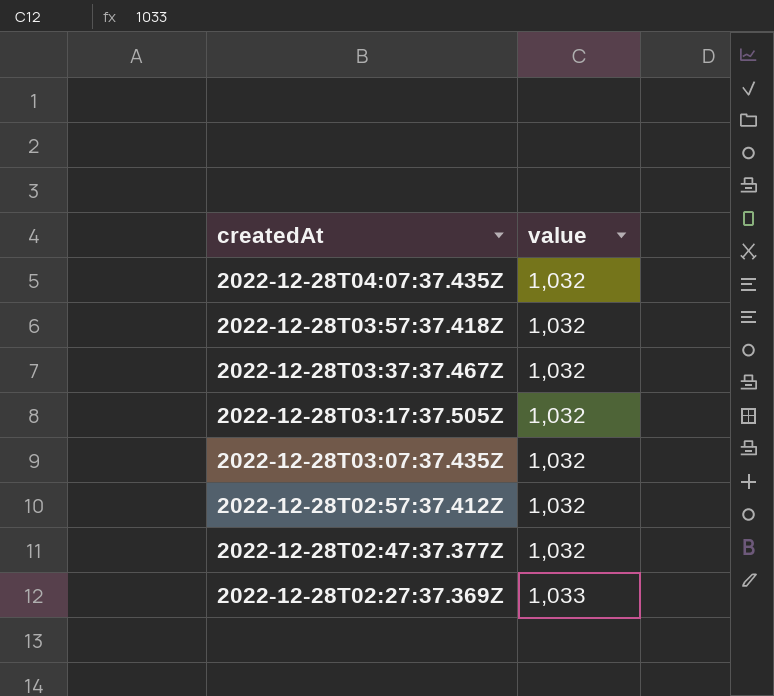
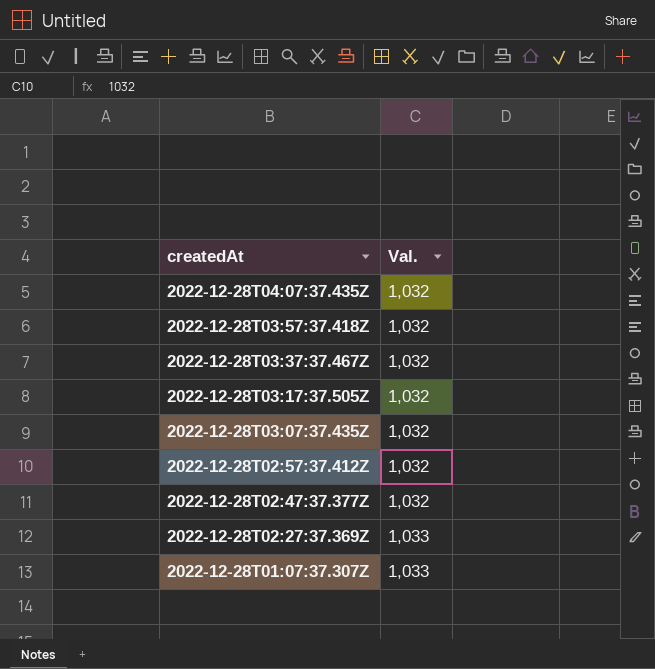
column name: value -> Val.
row 2022-12-28T01:07:37.307Z: none -> 1,033

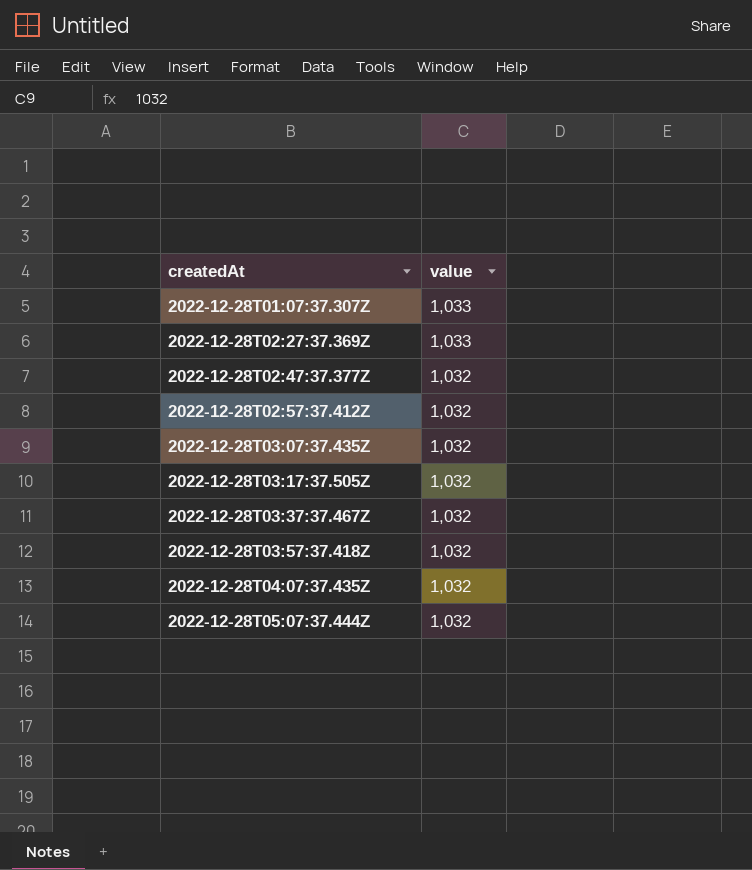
row order: createdAt descending -> createdAt ascending
column name: Val. -> value
row 2022-12-28T05:07:37.444Z: none -> 1,032

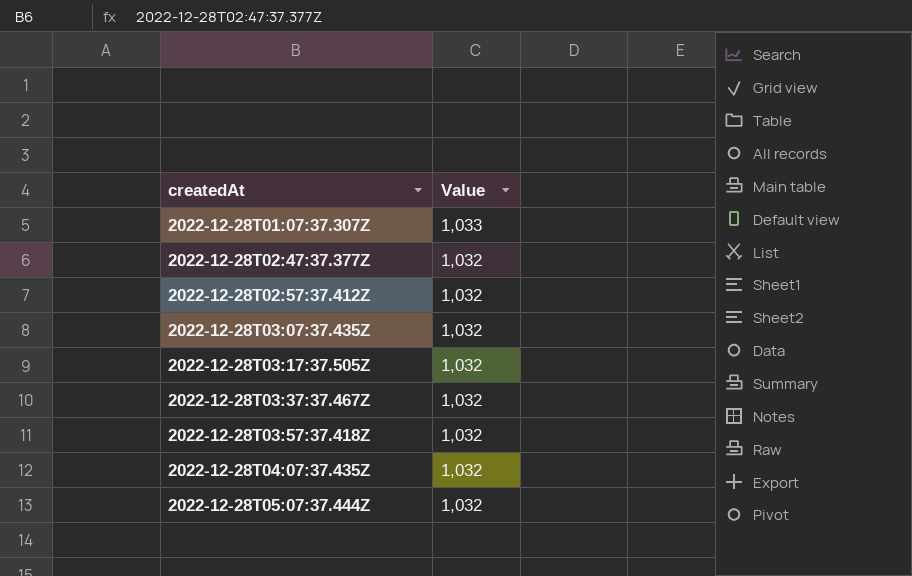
column name: value -> Value
row 2022-12-28T02:27:37.369Z: 1,033 -> none

